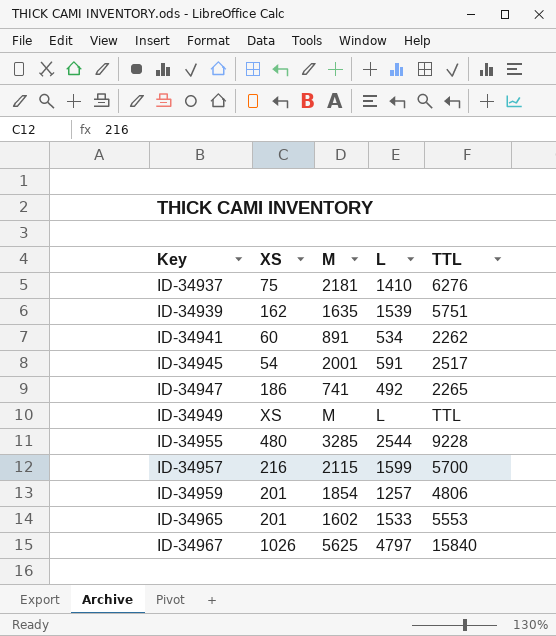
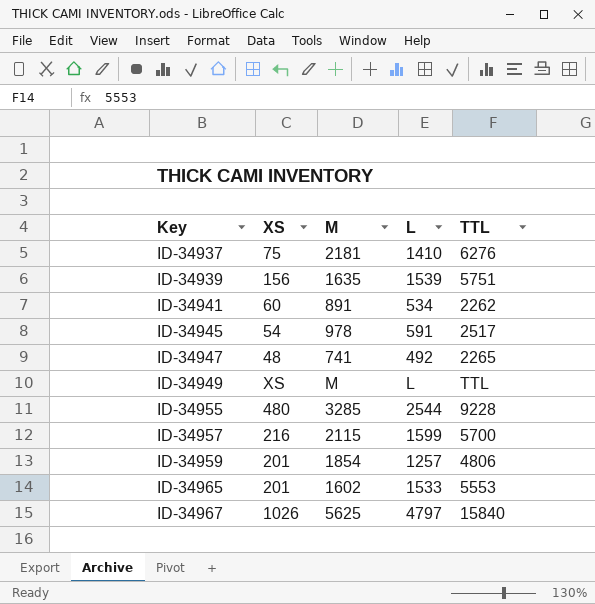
ID-34939 | XS: 162 -> 156
ID-34945 | M: 2001 -> 978
ID-34947 | XS: 186 -> 48

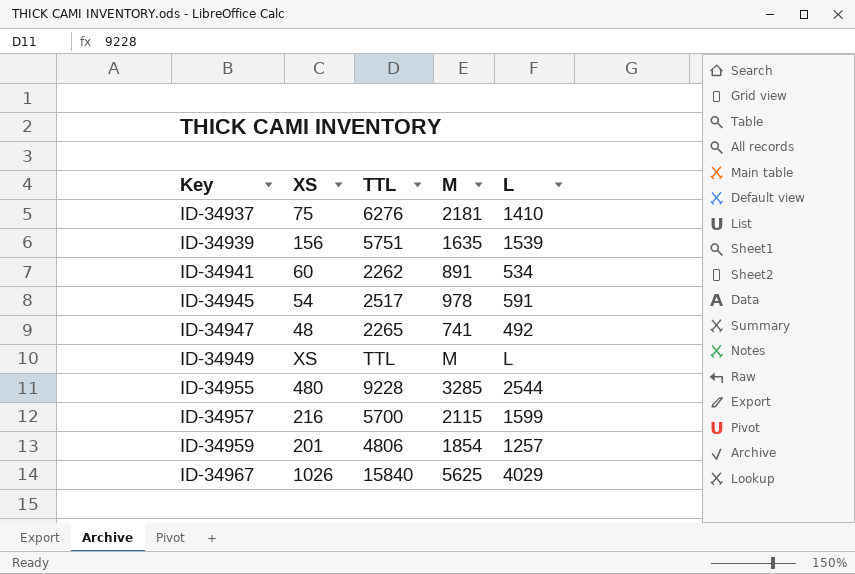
column TTL | position: 5 -> 3
row ID-34965: 201 | 1602 | 1533 | 5553 -> none
ID-34967 | L: 4797 -> 4029

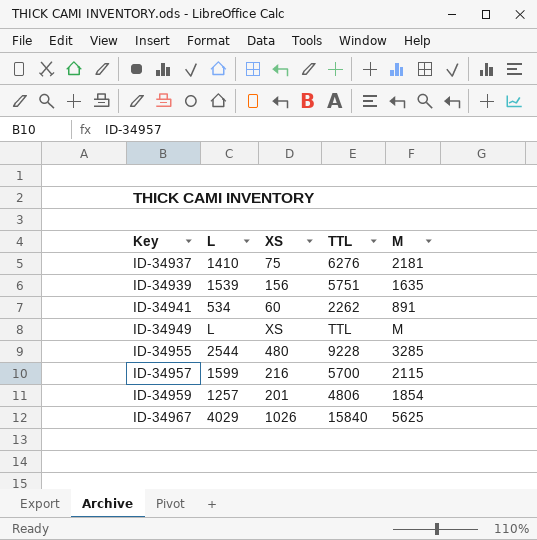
column L | position: 5 -> 2
row ID-34945: 54 | 2517 | 978 | 591 -> none
row ID-34947: 48 | 2265 | 741 | 492 -> none

